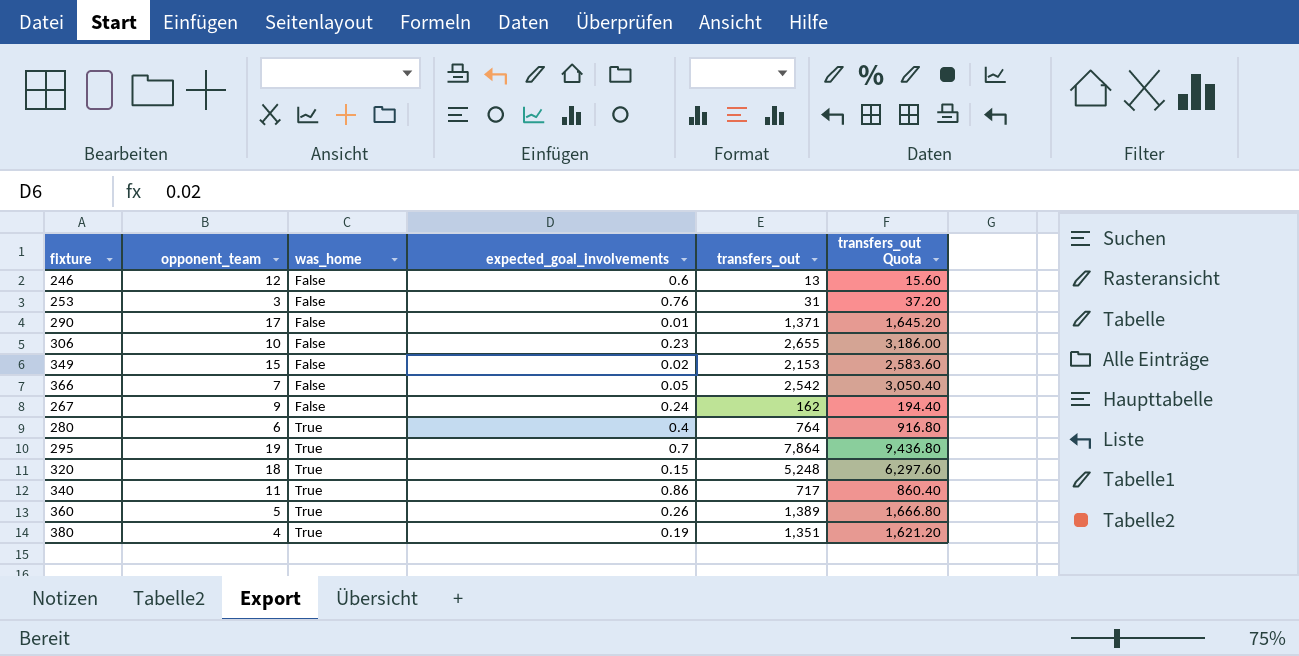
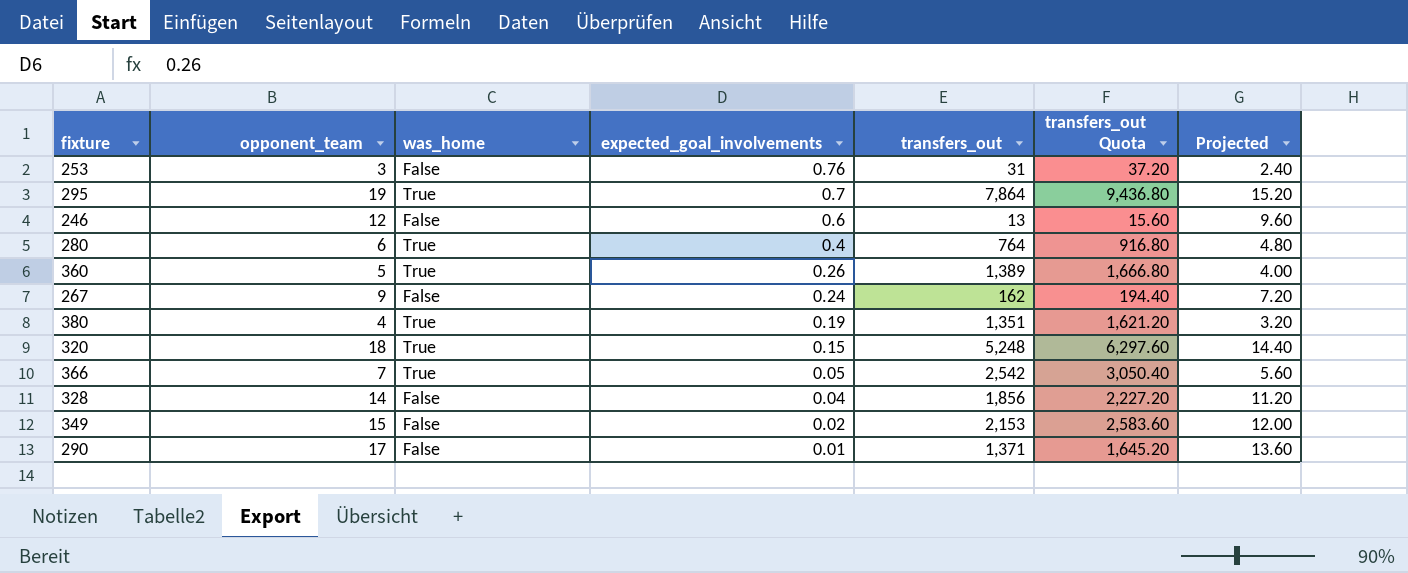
row order: was_home ascending -> expected_goal_involvements descending
column Projected | formula: none -> [opponent_team] * 0.8
row 306: 10 | False | 0.23 | 2,655 | 3,186.00 -> none
row 340: 11 | True | 0.86 | 717 | 860.40 -> none
366 | was_home: False -> True
row 328: none -> 14 | False | 0.04 | 1,856 | 2,227.20 | 11.20

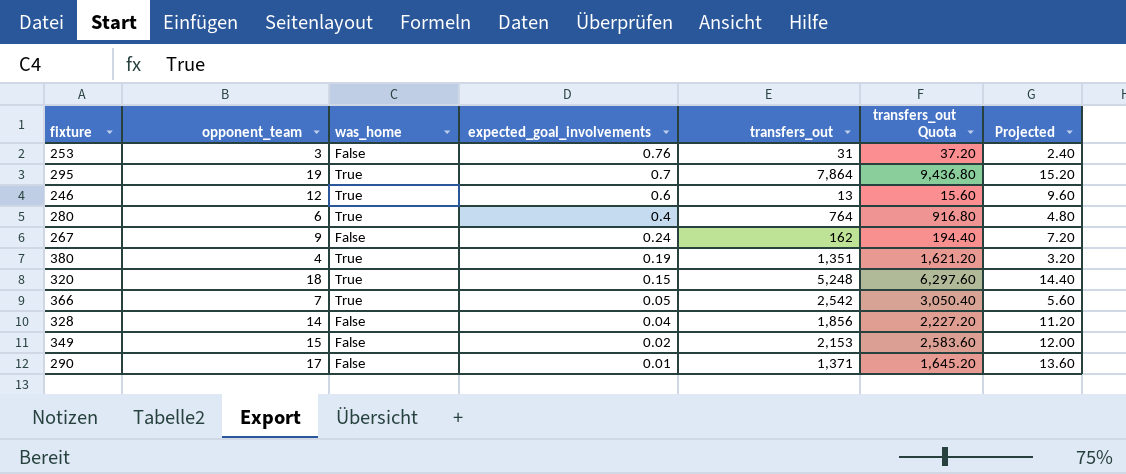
row 360: 5 | True | 0.26 | 1,389 | 1,666.80 | 4.00 -> none
246 | was_home: False -> True

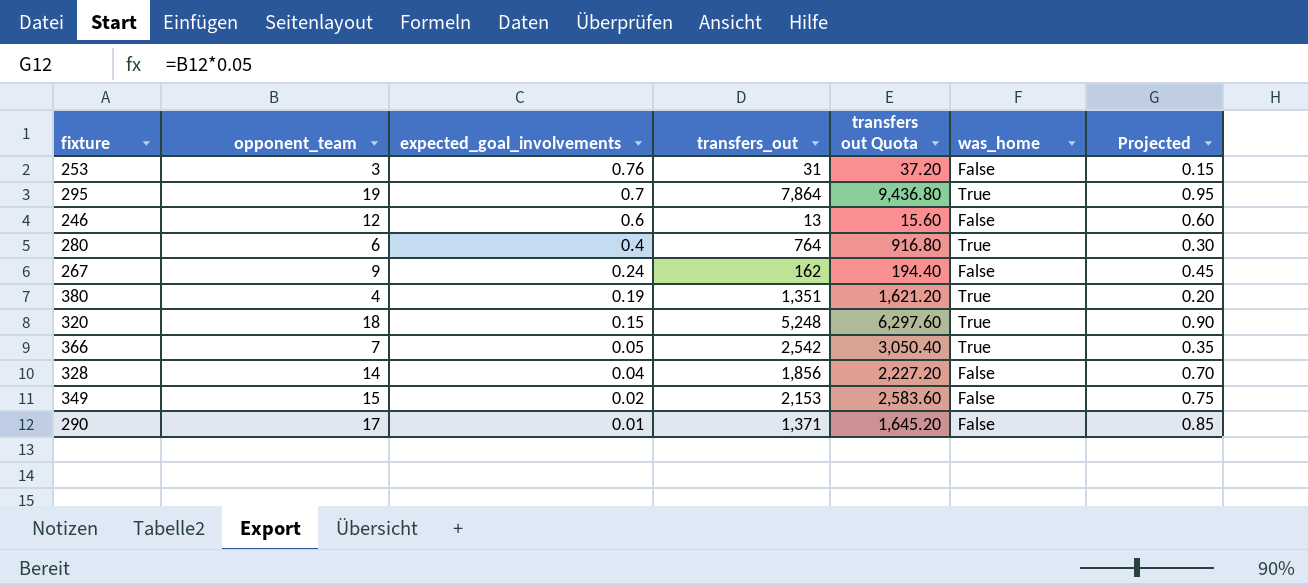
column name: transfers_out Quota -> transfers out Quota
column was_home | position: 3 -> 6
column Projected | formula: [opponent_team] * 0.8 -> [opponent_team] * 0.05
246 | was_home: True -> False

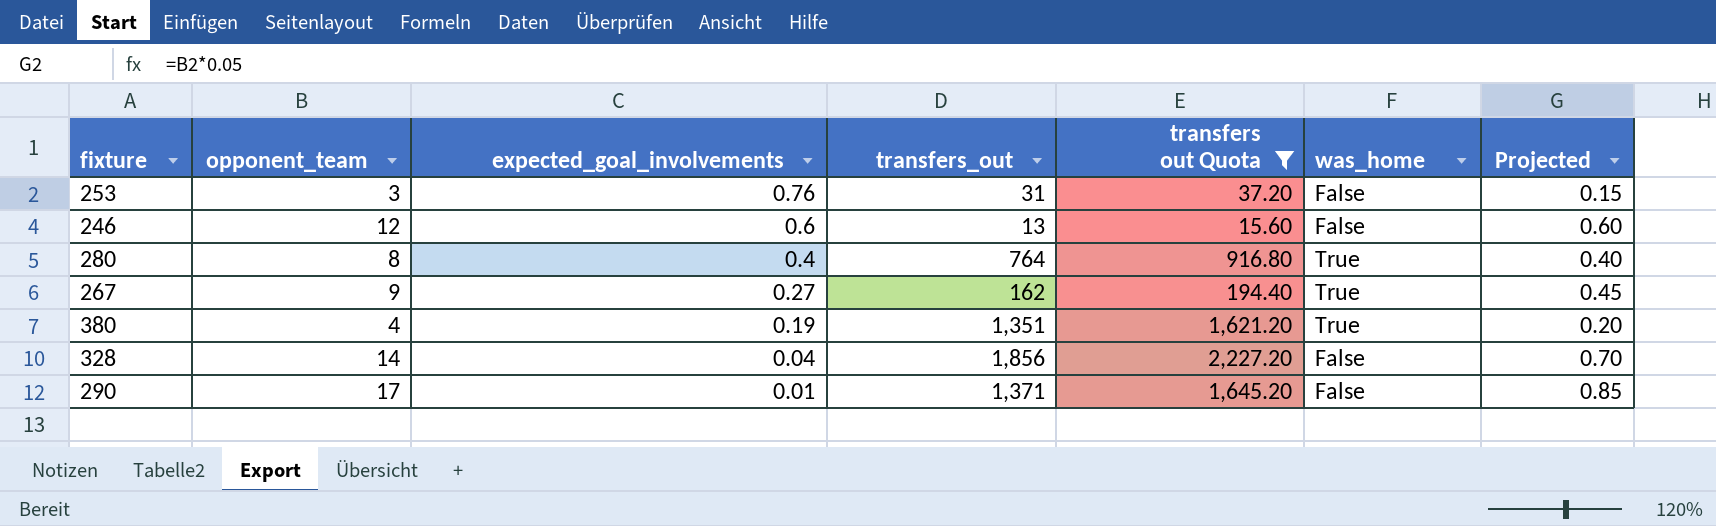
filter: none -> transfers out Quota <= 2,227.20
280 | opponent_team: 6 -> 8
280 | Projected: 0.30 -> 0.40
267 | expected_goal_involvements: 0.24 -> 0.27
267 | was_home: False -> True

